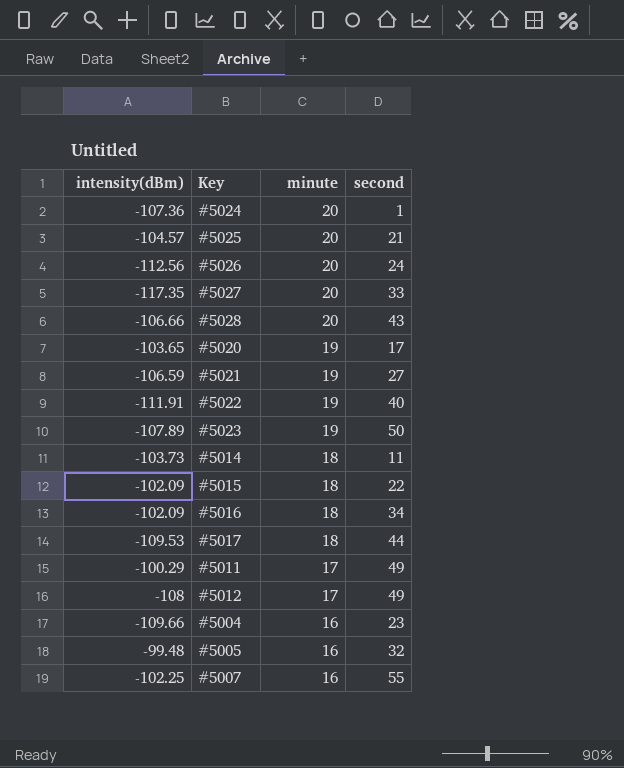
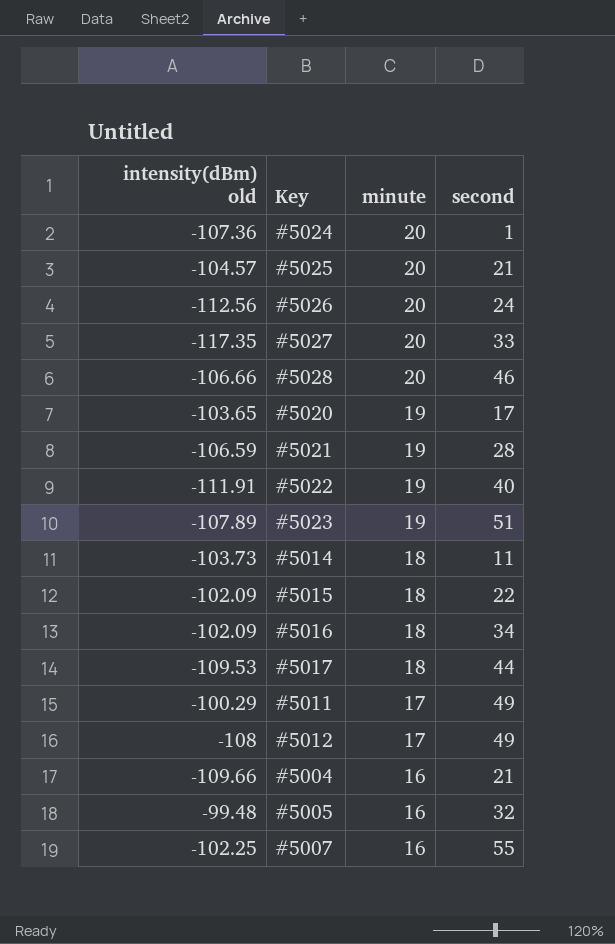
column name: intensity(dBm) -> intensity(dBm) old
#5028 | second: 43 -> 46
#5021 | second: 27 -> 28
#5023 | second: 50 -> 51
#5004 | second: 23 -> 21

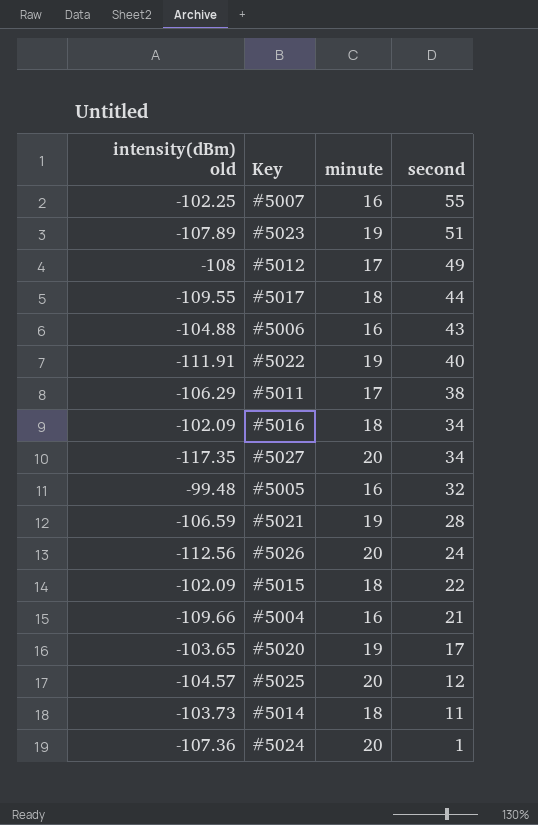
row order: minute descending -> second descending
row #5028: -106.66 | 20 | 46 -> none
#5017 | intensity(dBm) old: -109.53 -> -109.55
row #5006: none -> -104.88 | 16 | 43
#5011 | intensity(dBm) old: -100.29 -> -106.29
#5011 | second: 49 -> 38
#5027 | second: 33 -> 34
#5025 | second: 21 -> 12

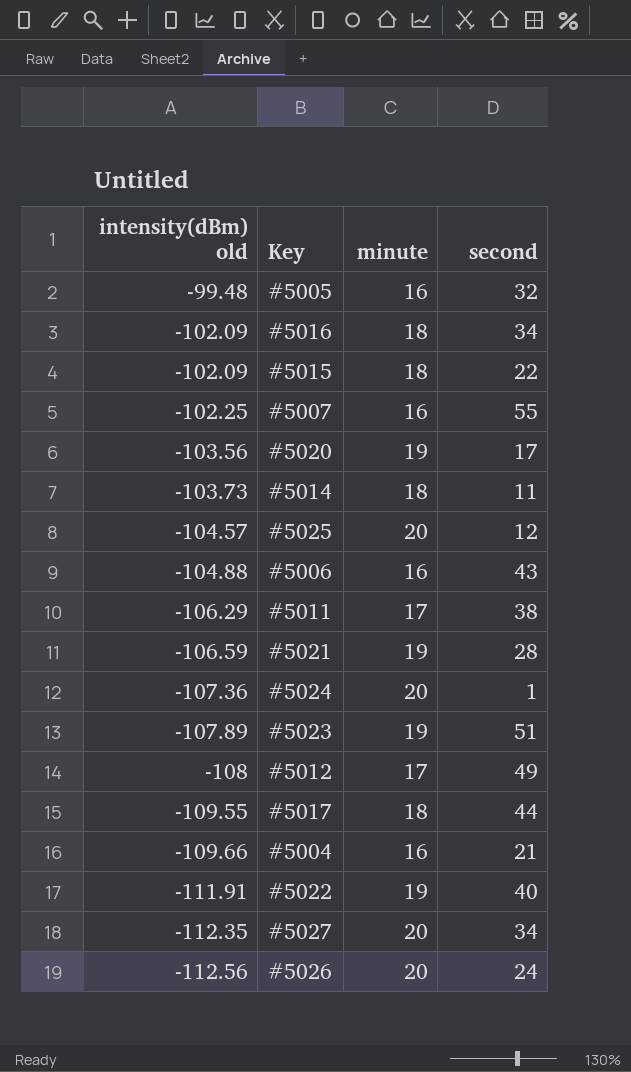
row order: second descending -> intensity(dBm) old descending
#5020 | intensity(dBm) old: -103.65 -> -103.56
#5027 | intensity(dBm) old: -117.35 -> -112.35

